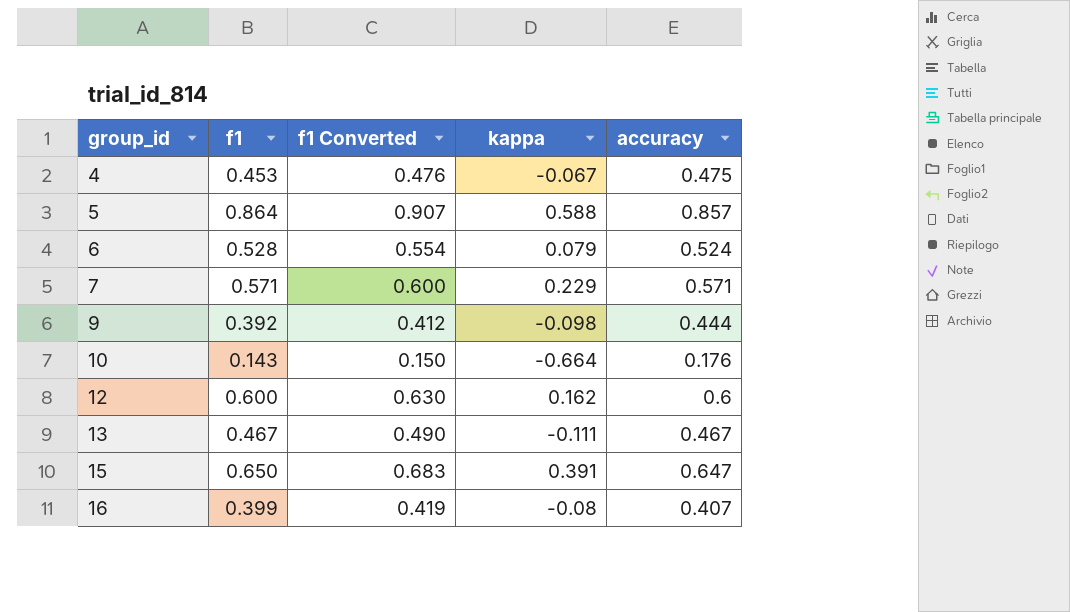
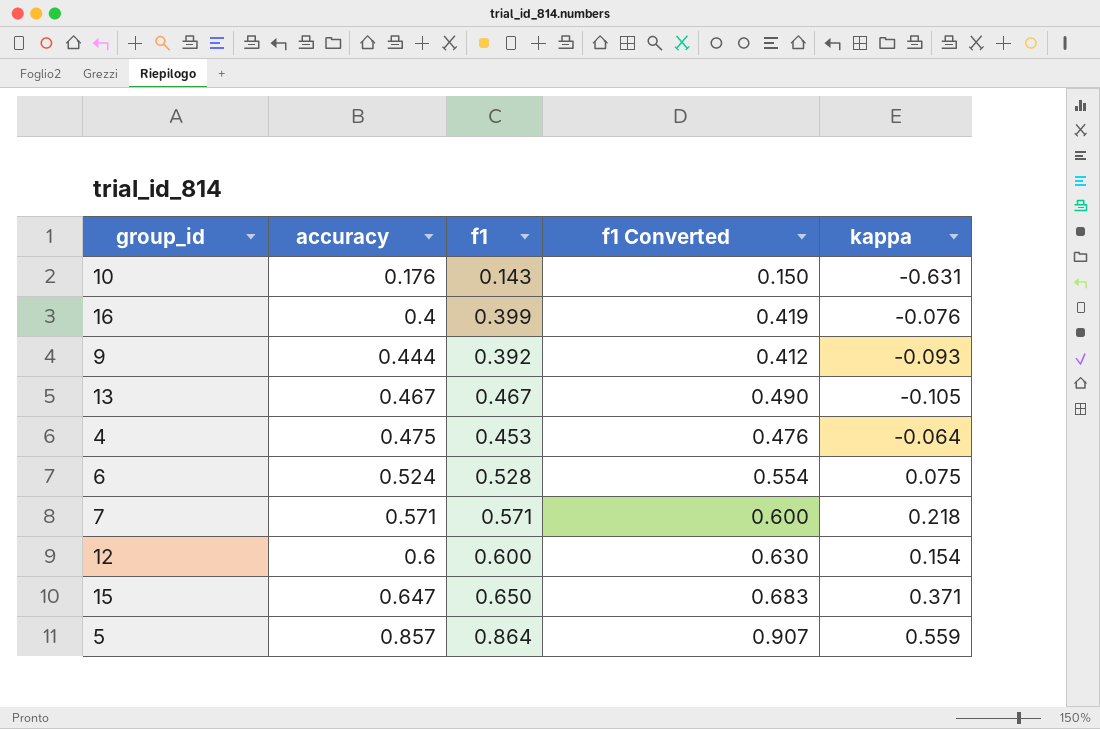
row order: group_id ascending -> accuracy ascending
column accuracy | position: 5 -> 2
10 | kappa: -0.664 -> -0.631
16 | accuracy: 0.407 -> 0.4
16 | kappa: -0.08 -> -0.076
9 | kappa: -0.098 -> -0.093
13 | kappa: -0.111 -> -0.105
4 | kappa: -0.067 -> -0.064
6 | kappa: 0.079 -> 0.075
7 | kappa: 0.229 -> 0.218
12 | kappa: 0.162 -> 0.154
15 | kappa: 0.391 -> 0.371
5 | kappa: 0.588 -> 0.559

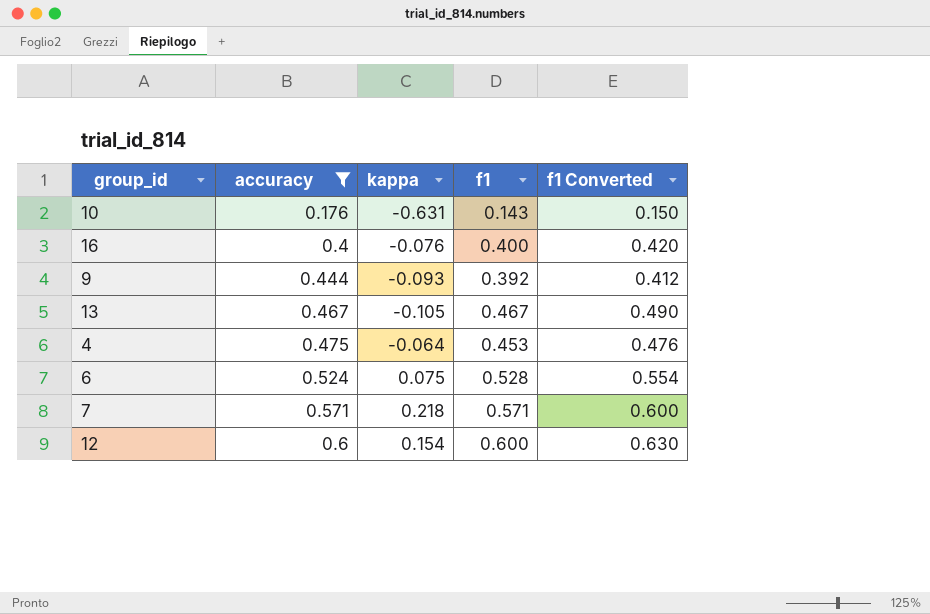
filter: none -> accuracy <= 0.6
column kappa | position: 5 -> 3
16 | f1: 0.399 -> 0.400
16 | f1 Converted: 0.419 -> 0.420

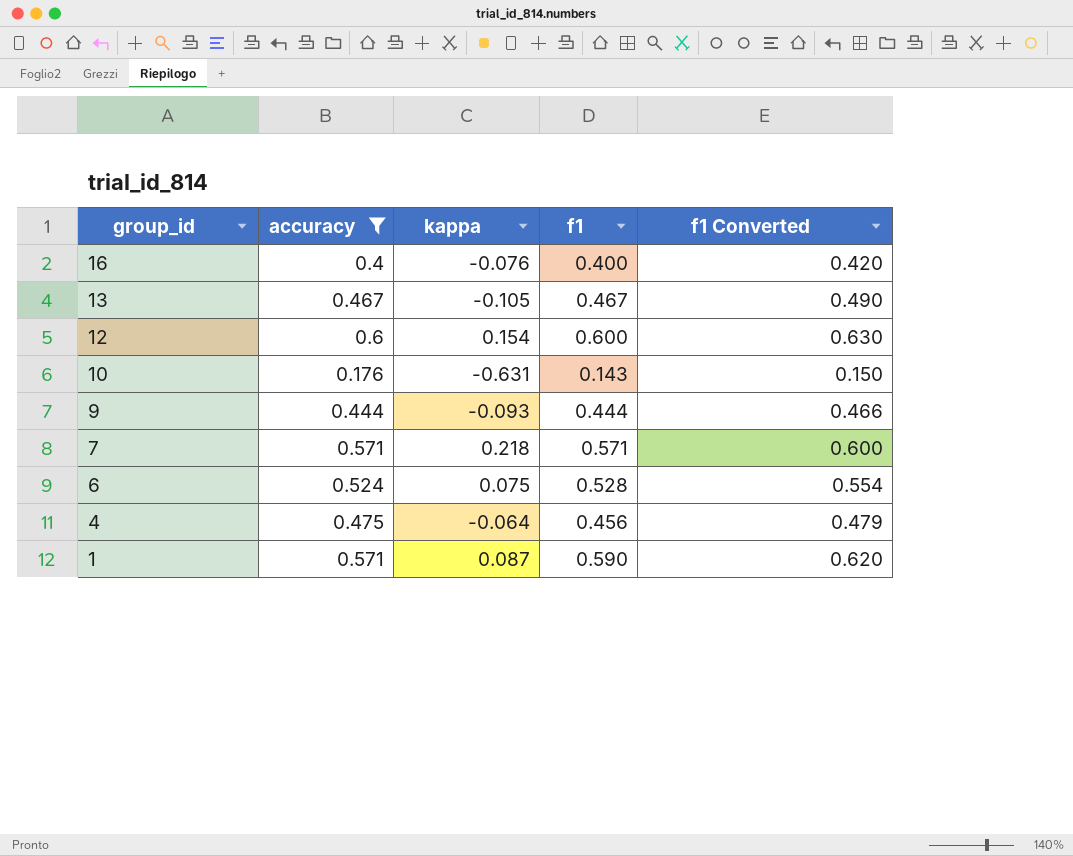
row order: accuracy ascending -> group_id descending
9 | f1: 0.392 -> 0.444
9 | f1 Converted: 0.412 -> 0.466
4 | f1: 0.453 -> 0.456
4 | f1 Converted: 0.476 -> 0.479
row 1: none -> 0.571 | 0.087 | 0.590 | 0.620

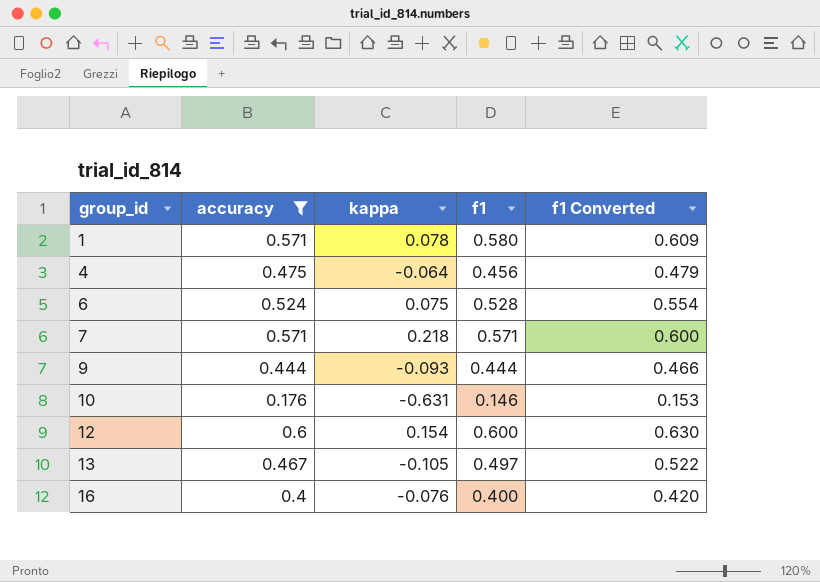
row order: group_id descending -> group_id ascending
1 | kappa: 0.087 -> 0.078
1 | f1: 0.590 -> 0.580
1 | f1 Converted: 0.620 -> 0.609
10 | f1: 0.143 -> 0.146
10 | f1 Converted: 0.150 -> 0.153
13 | f1: 0.467 -> 0.497
13 | f1 Converted: 0.490 -> 0.522

